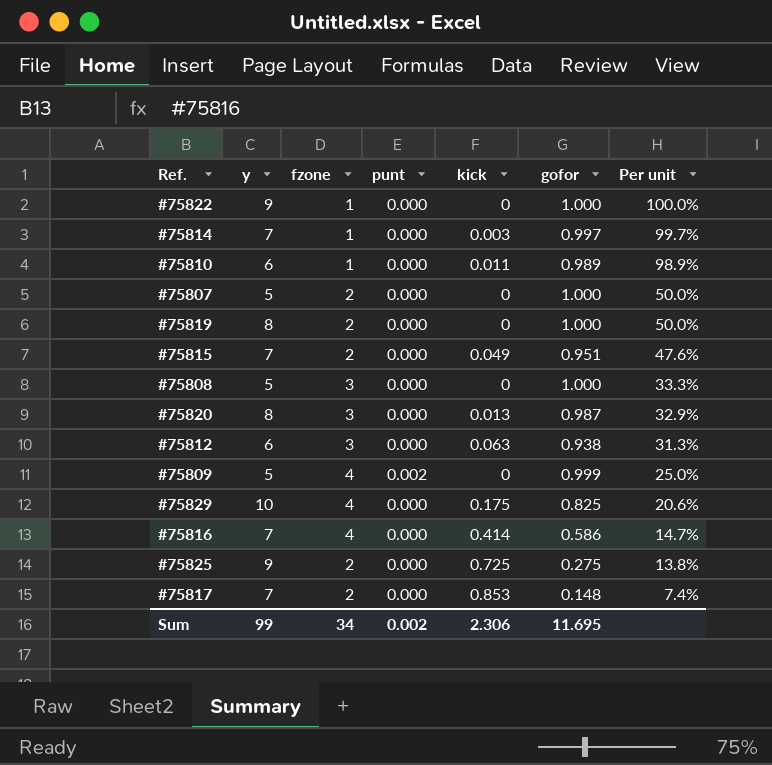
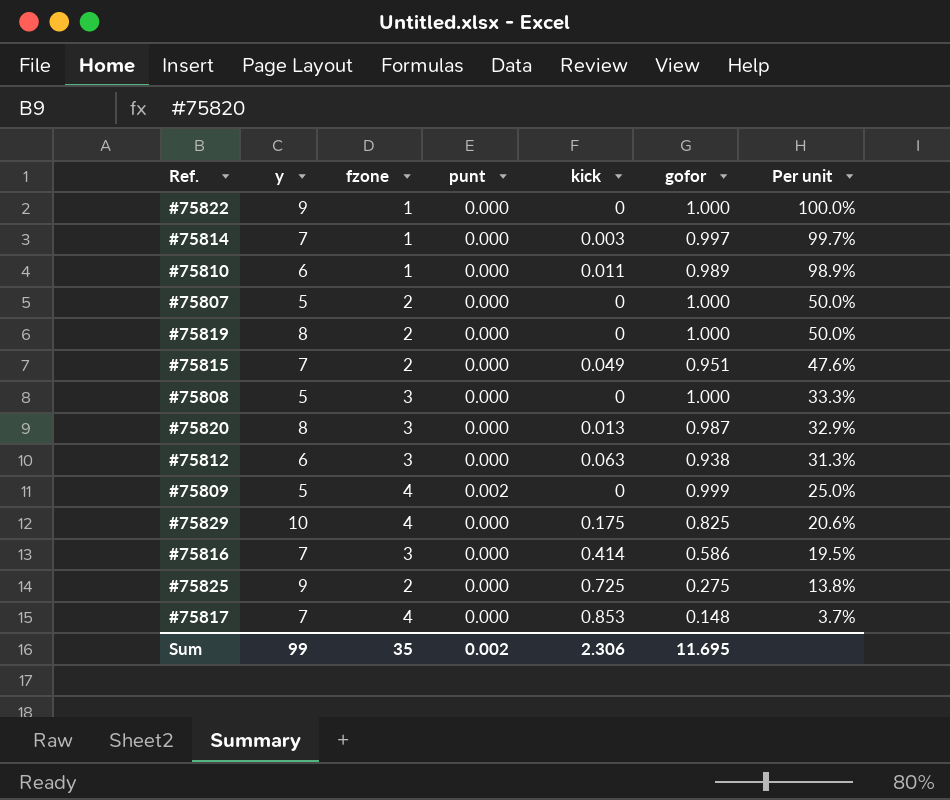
#75816 | fzone: 4 -> 3
#75816 | Per unit: 14.7% -> 19.5%
#75817 | fzone: 2 -> 4
#75817 | Per unit: 7.4% -> 3.7%
Sum | fzone: 34 -> 35

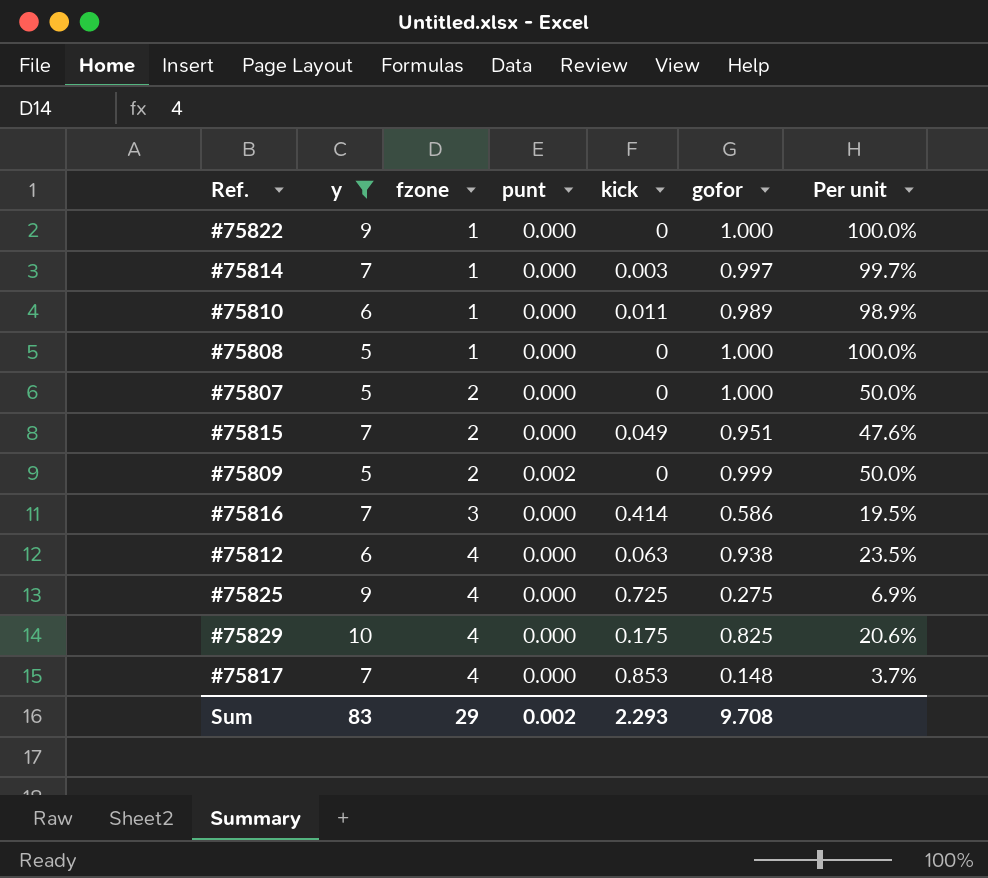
filter: none -> y != 8
row order: Per unit descending -> fzone ascending
#75808 | fzone: 3 -> 1
#75808 | Per unit: 33.3% -> 100.0%
#75809 | fzone: 4 -> 2
#75809 | Per unit: 25.0% -> 50.0%
#75812 | fzone: 3 -> 4
#75812 | Per unit: 31.3% -> 23.5%
#75825 | fzone: 2 -> 4
#75825 | Per unit: 13.8% -> 6.9%
Sum | y: 99 -> 83
Sum | fzone: 35 -> 29
Sum | kick: 2.306 -> 2.293
Sum | gofor: 11.695 -> 9.708

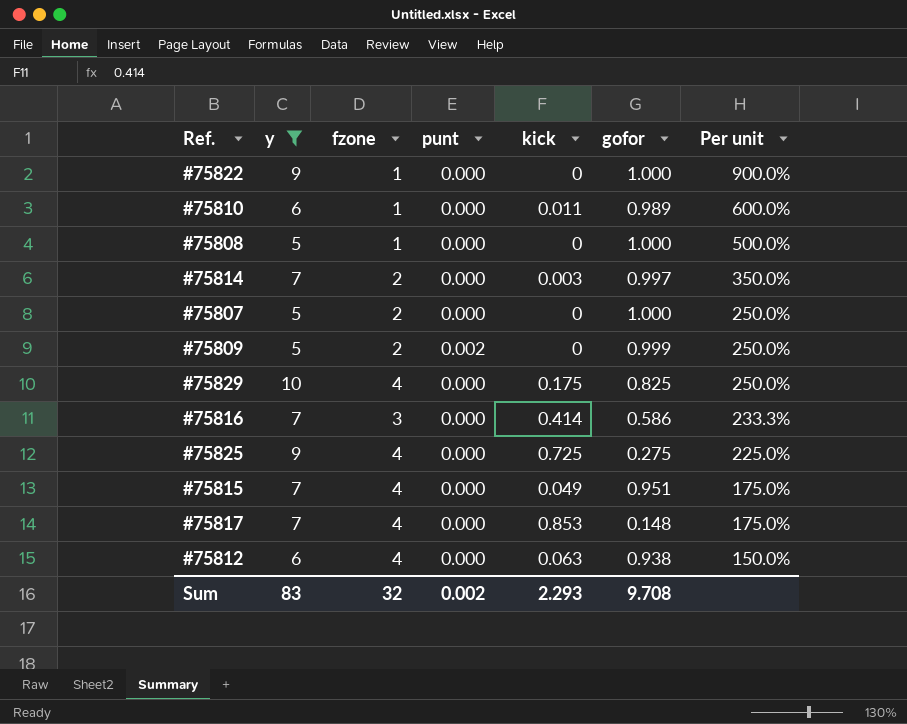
row order: fzone ascending -> Per unit descending
column Per unit | formula: [gofor] / [fzone] -> [y] / [fzone]
#75814 | fzone: 1 -> 2
#75815 | fzone: 2 -> 4
Sum | fzone: 29 -> 32

